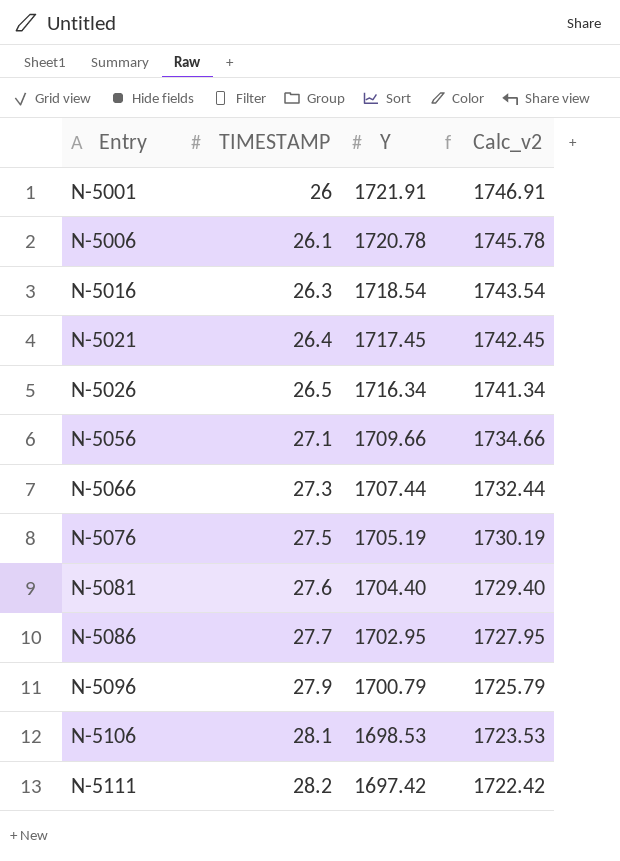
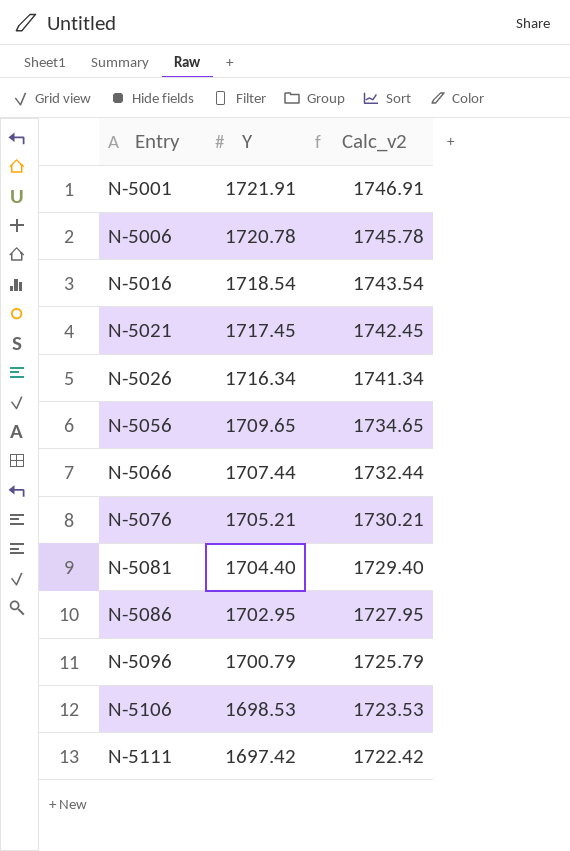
column TIMESTAMP | position: 2 -> none
N-5056 | Y: 1709.66 -> 1709.65
N-5056 | Calc_v2: 1734.66 -> 1734.65
N-5076 | Y: 1705.19 -> 1705.21
N-5076 | Calc_v2: 1730.19 -> 1730.21

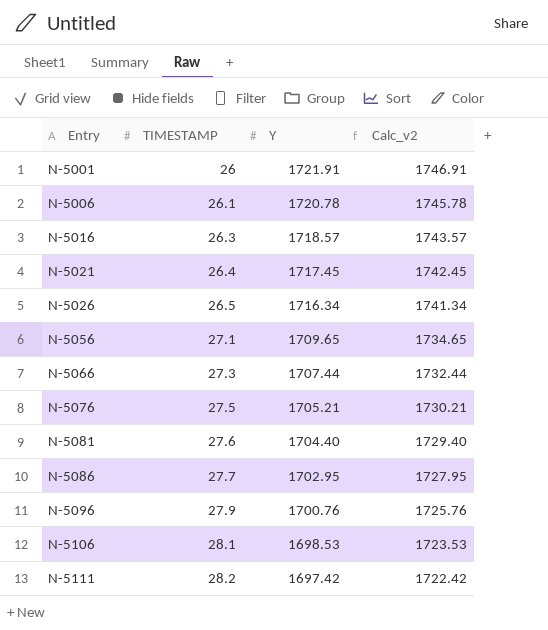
column TIMESTAMP | position: none -> 2
N-5016 | Y: 1718.54 -> 1718.57
N-5016 | Calc_v2: 1743.54 -> 1743.57
N-5096 | Y: 1700.79 -> 1700.76
N-5096 | Calc_v2: 1725.79 -> 1725.76

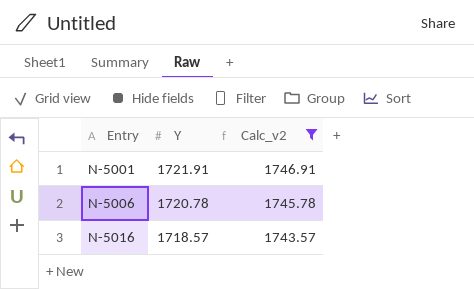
filter: none -> Calc_v2 >= 1743.57
column TIMESTAMP | position: 2 -> none

